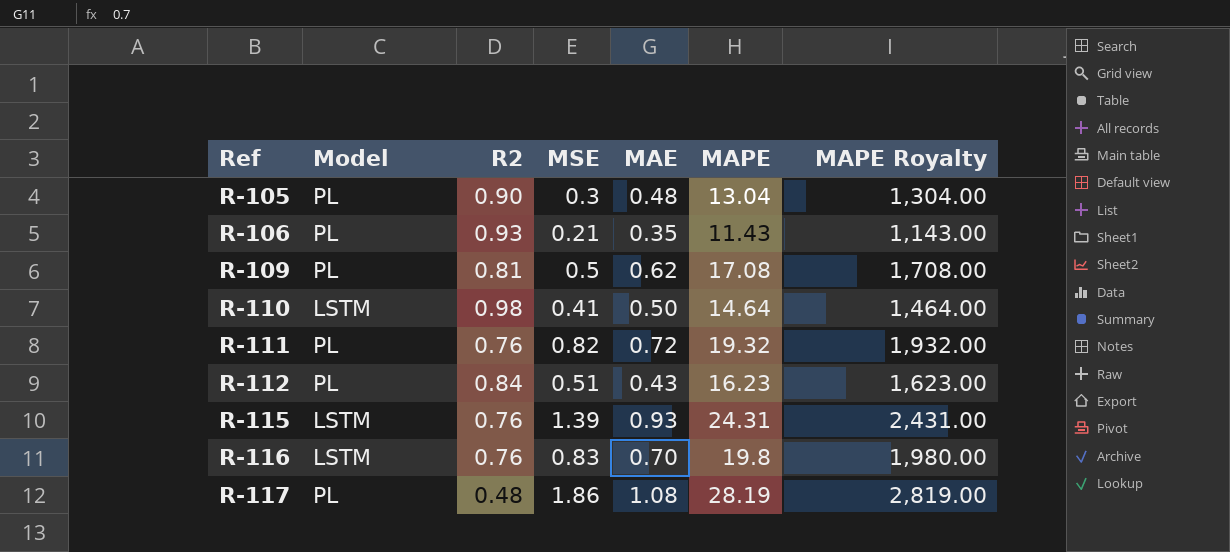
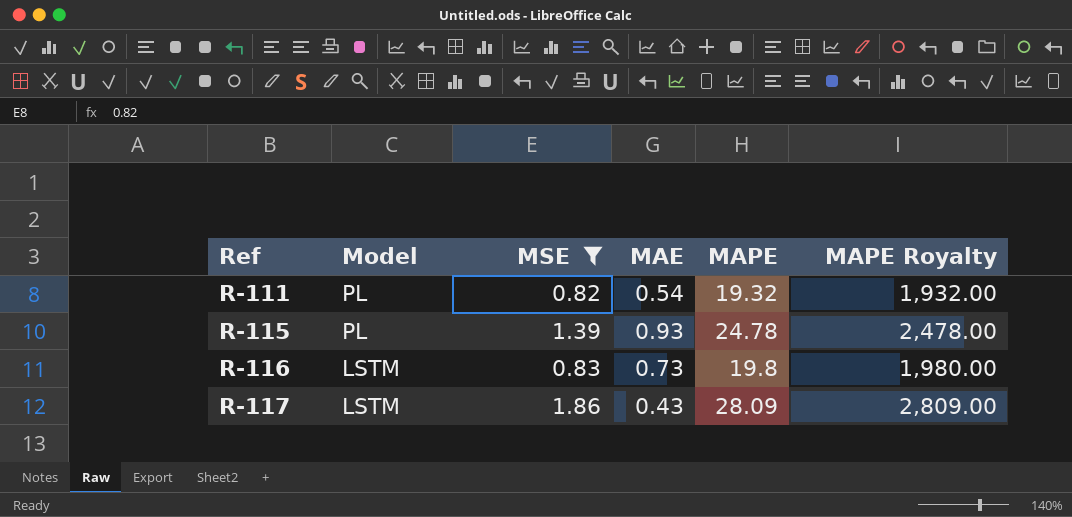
filter: none -> MSE >= 0.82
column R2 | position: 3 -> none
R-111 | MAE: 0.72 -> 0.54
R-115 | Model: LSTM -> PL
R-115 | MAPE: 24.31 -> 24.78
R-115 | MAPE Royalty: 2,431.00 -> 2,478.00
R-116 | MAE: 0.70 -> 0.73
R-117 | Model: PL -> LSTM
R-117 | MAE: 1.08 -> 0.43
R-117 | MAPE: 28.19 -> 28.09
R-117 | MAPE Royalty: 2,819.00 -> 2,809.00

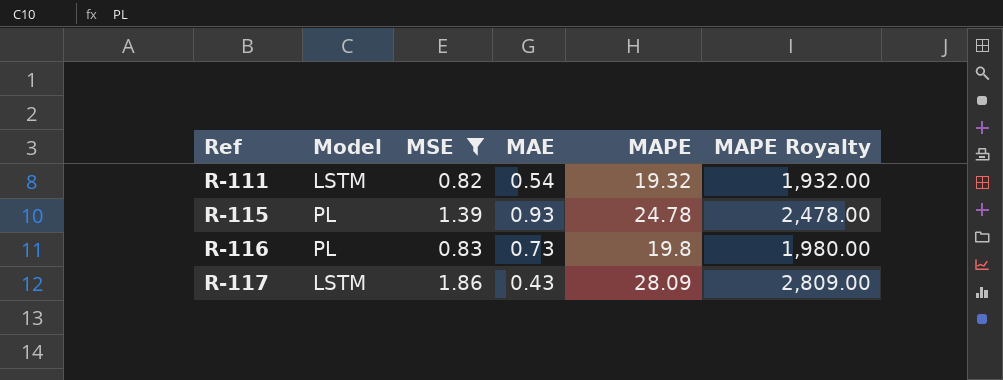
R-111 | Model: PL -> LSTM
R-116 | Model: LSTM -> PL

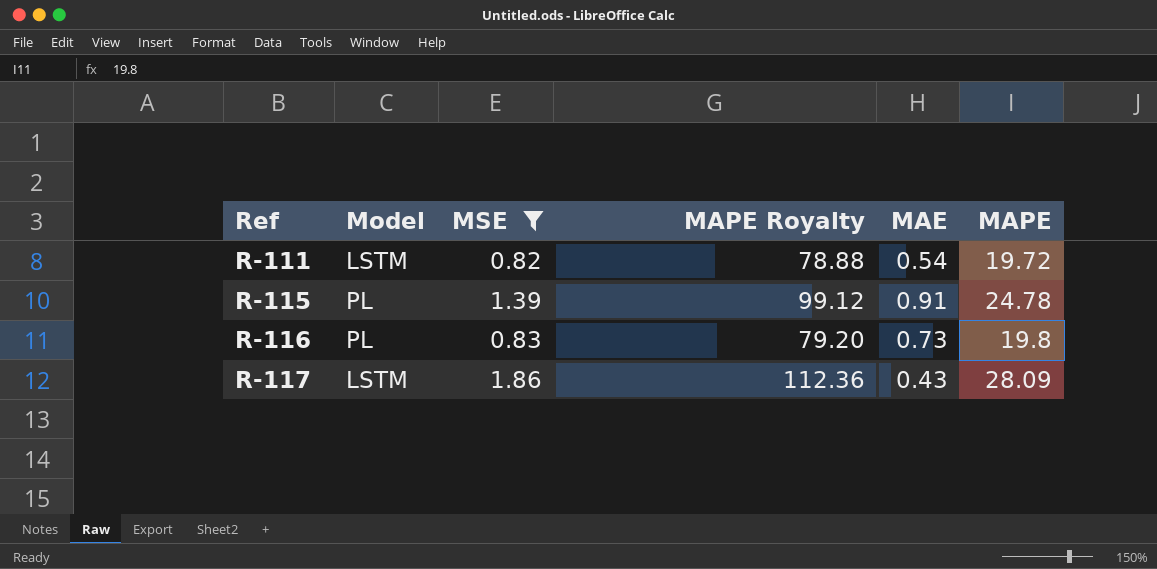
column MAPE Royalty | formula: [MAPE] * 100 -> [MAPE] * 4
column MAPE Royalty | position: 6 -> 4
R-111 | MAPE: 19.32 -> 19.72
R-115 | MAE: 0.93 -> 0.91

